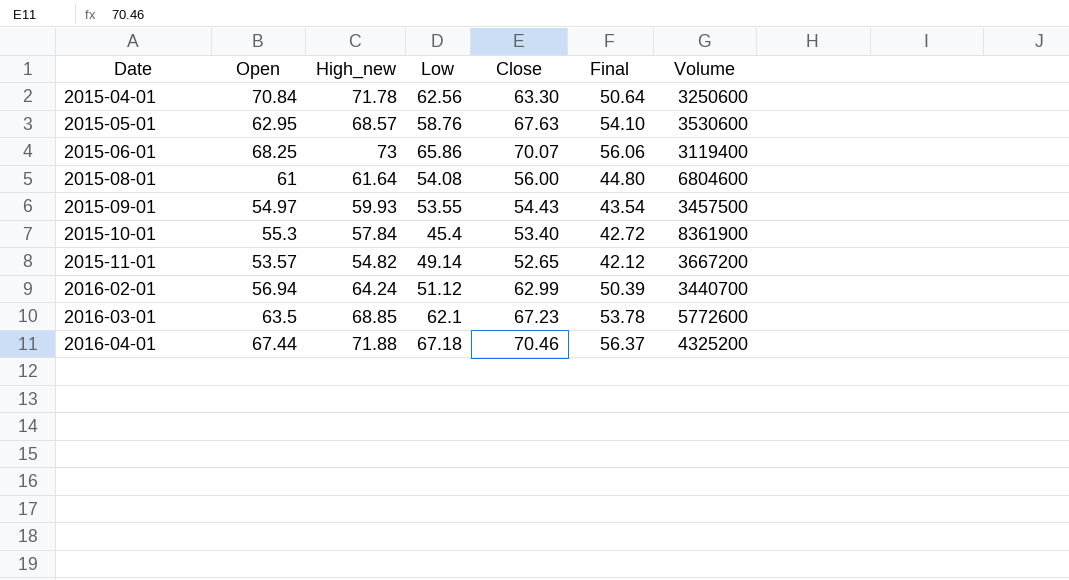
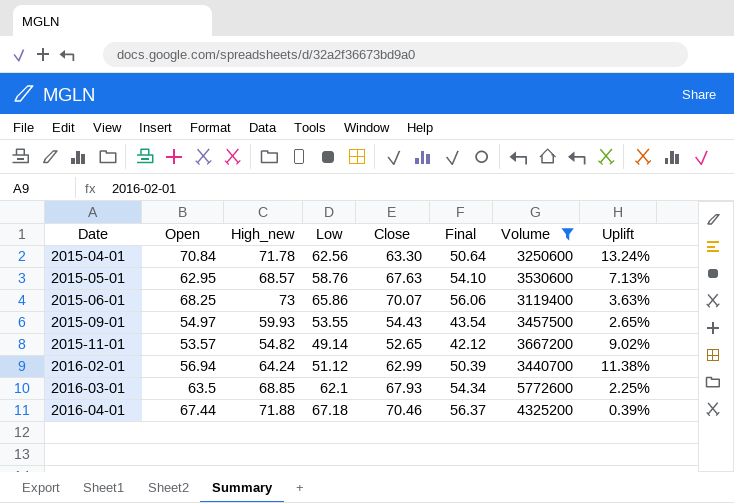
filter: none -> Volume <= 5772600
column Uplift | formula: none -> ([Open] - [Low]) / [Low]
2016-03-01 | Close: 67.23 -> 67.93
2016-03-01 | Final: 53.78 -> 54.34

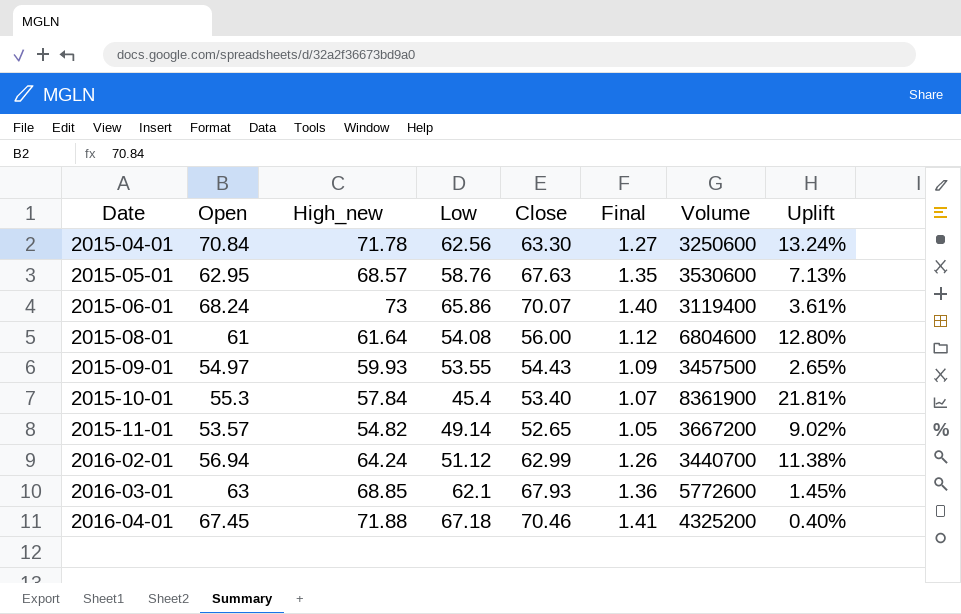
filter: Volume <= 5772600 -> none
column Final | formula: [Close] * 0.8 -> [Close] * 0.02
2015-06-01 | Open: 68.25 -> 68.24
2015-06-01 | Uplift: 3.63% -> 3.61%
2016-03-01 | Open: 63.5 -> 63
2016-03-01 | Uplift: 2.25% -> 1.45%
2016-04-01 | Open: 67.44 -> 67.45
2016-04-01 | Uplift: 0.39% -> 0.40%

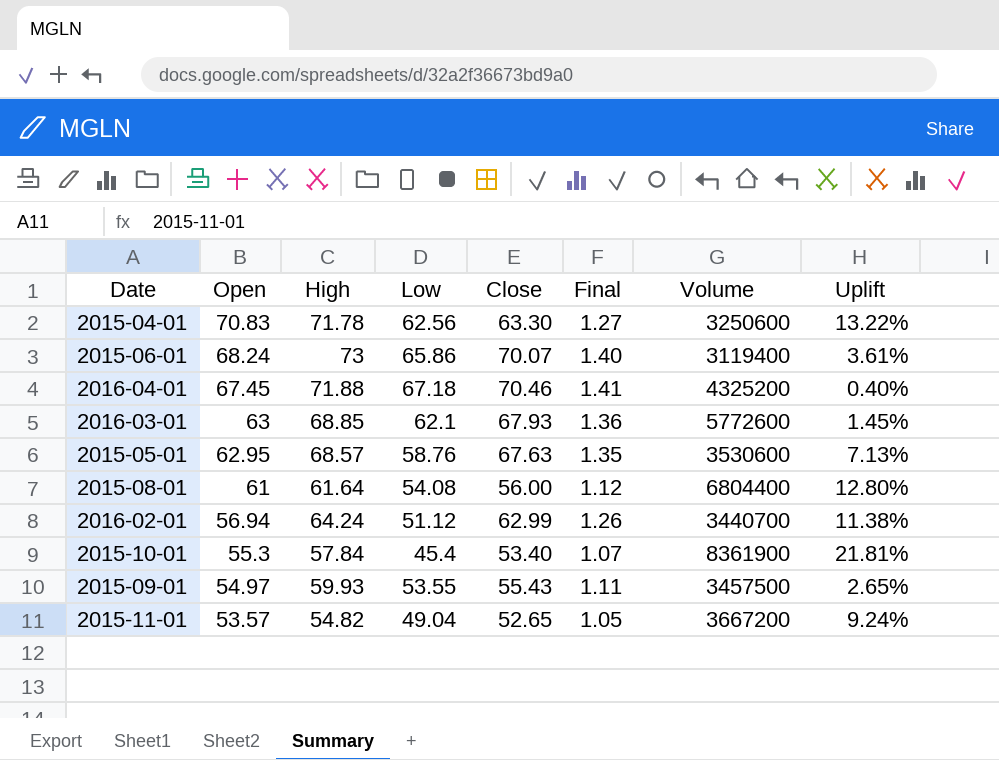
row order: Date ascending -> Open descending
column name: High_new -> High
2015-04-01 | Open: 70.84 -> 70.83
2015-04-01 | Uplift: 13.24% -> 13.22%
2015-08-01 | Volume: 6804600 -> 6804400
2015-09-01 | Close: 54.43 -> 55.43
2015-09-01 | Final: 1.09 -> 1.11
2015-11-01 | Low: 49.14 -> 49.04
2015-11-01 | Uplift: 9.02% -> 9.24%

